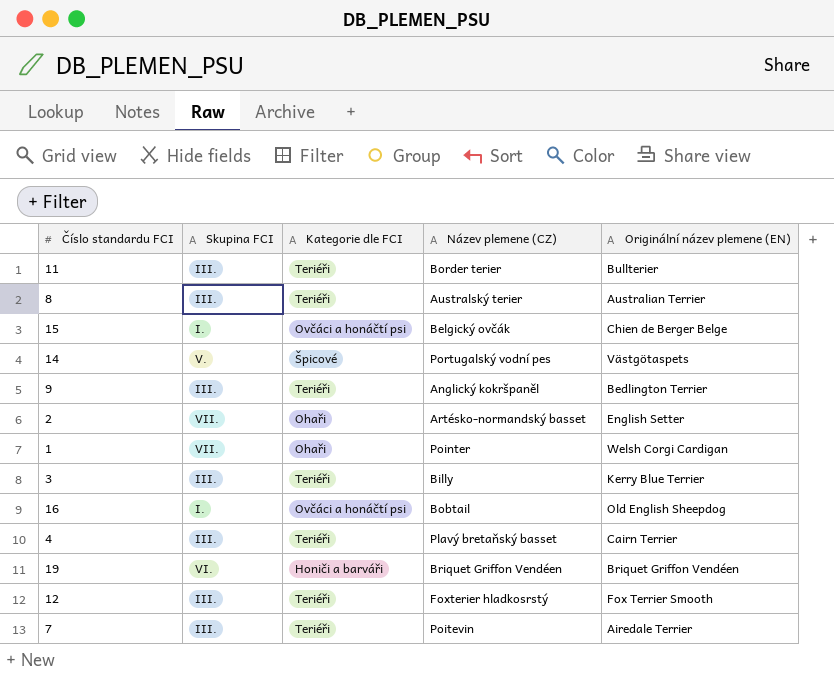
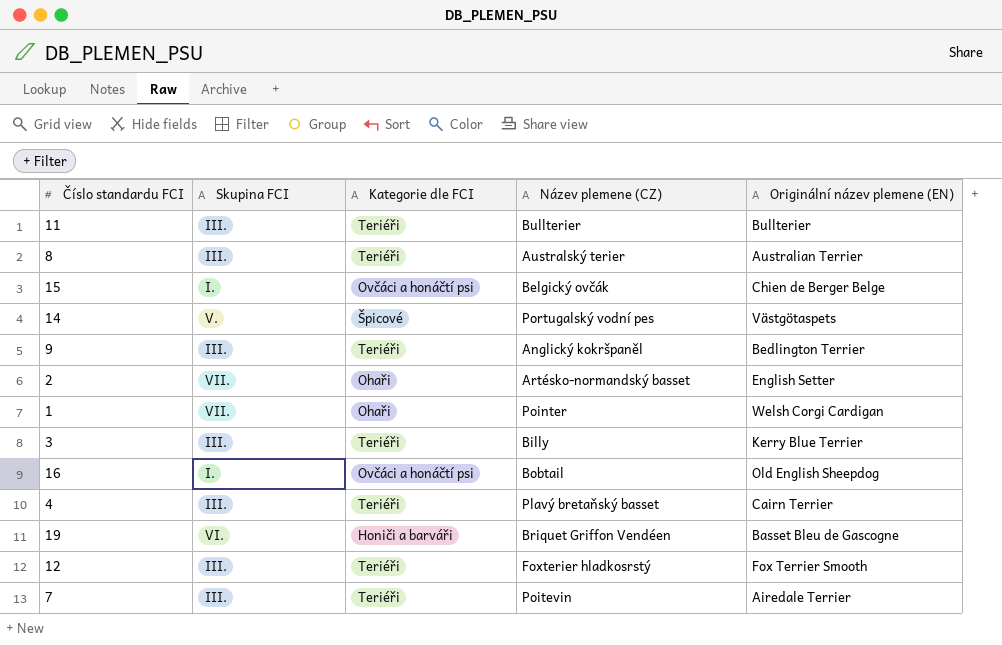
11 | Název plemene (CZ): Border terier -> Bullterier
19 | Originální název plemene (EN): Briquet Griffon Vendéen -> Basset Bleu de Gascogne

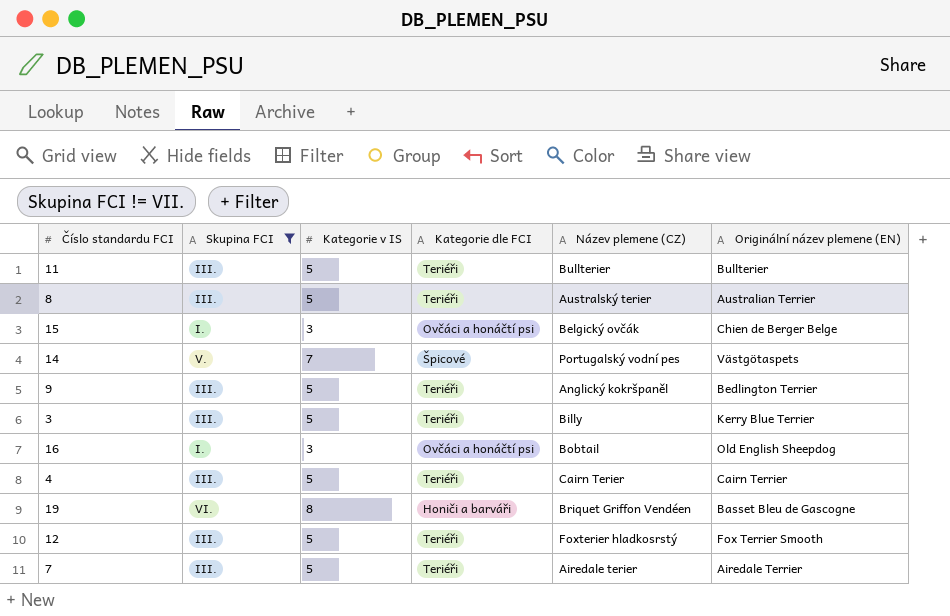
filter: none -> Skupina FCI != VII.
column Kategorie v IS | position: none -> 3
4 | Název plemene (CZ): Plavý bretaňský basset -> Cairn Terier
7 | Název plemene (CZ): Poitevin -> Airedale terier

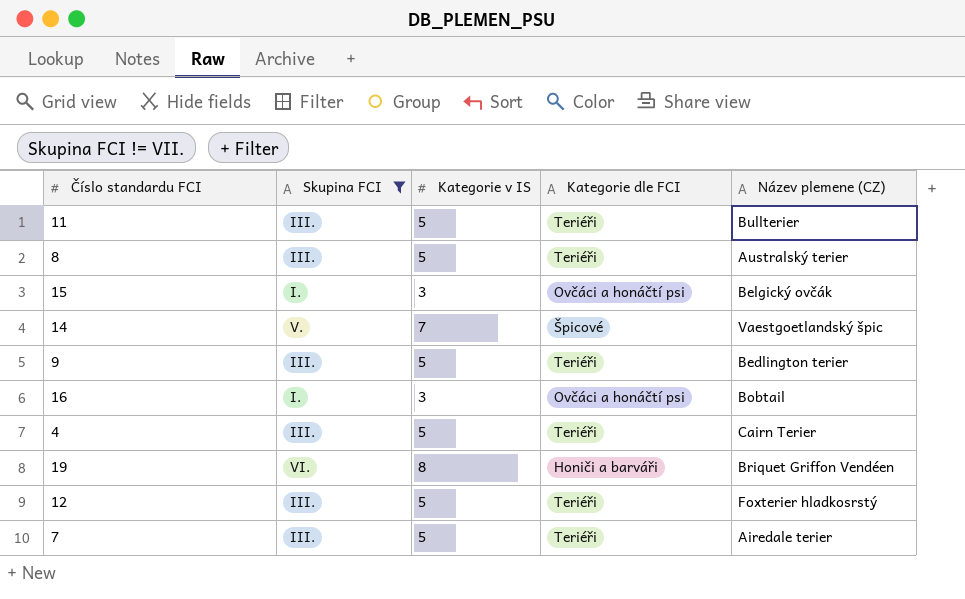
column Originální název plemene (EN) | position: 6 -> none
row 3: III. | 5 | Teriéři | Billy | Kerry Blue Terrier -> none
14 | Název plemene (CZ): Portugalský vodní pes -> Vaestgoetlandský špic
9 | Název plemene (CZ): Anglický kokršpaněl -> Bedlington terier

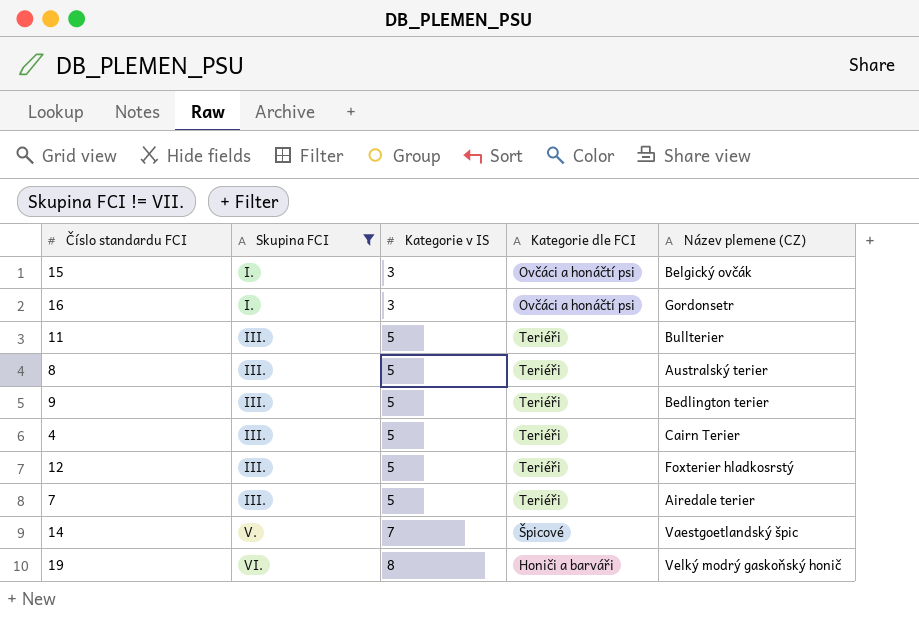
row order: none -> Skupina FCI ascending
16 | Název plemene (CZ): Bobtail -> Gordonsetr
19 | Název plemene (CZ): Briquet Griffon Vendéen -> Velký modrý gaskoňský honič

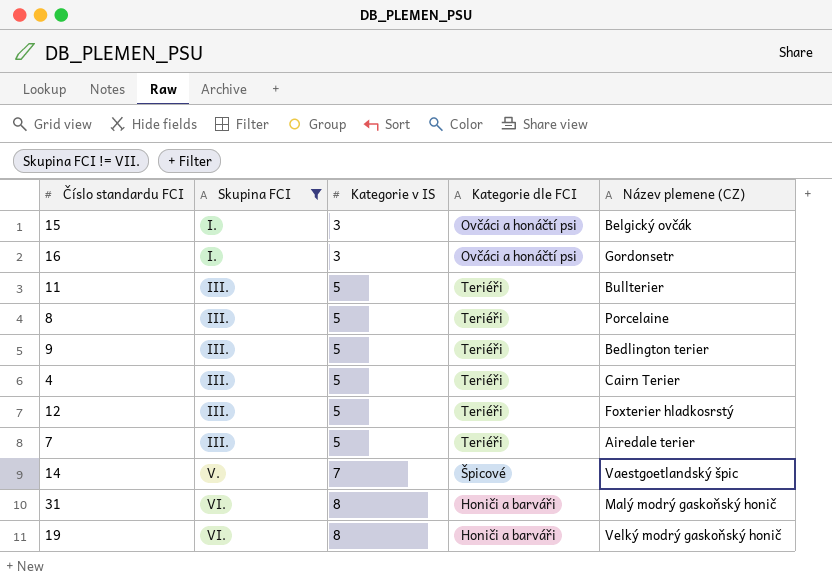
8 | Název plemene (CZ): Australský terier -> Porcelaine
row 31: none -> VI. | 8 | Honiči a barváři | Malý modrý gaskoňský honič

